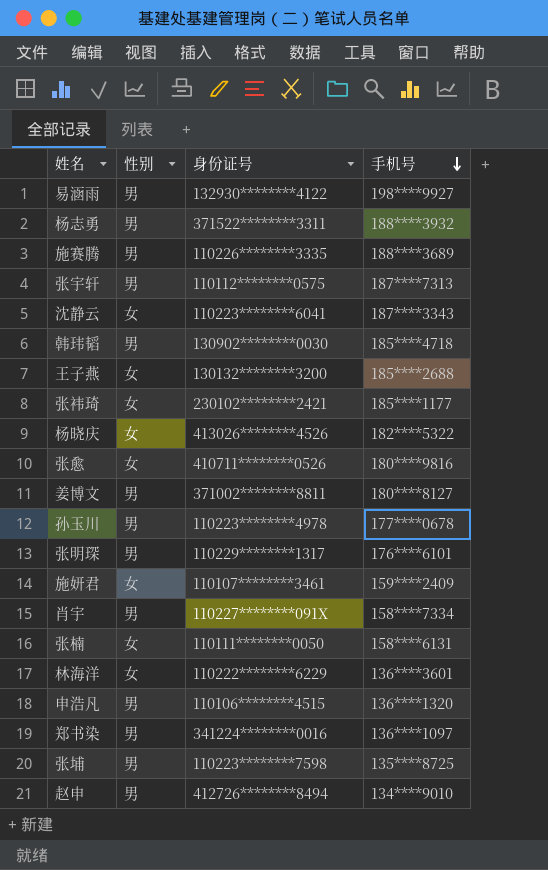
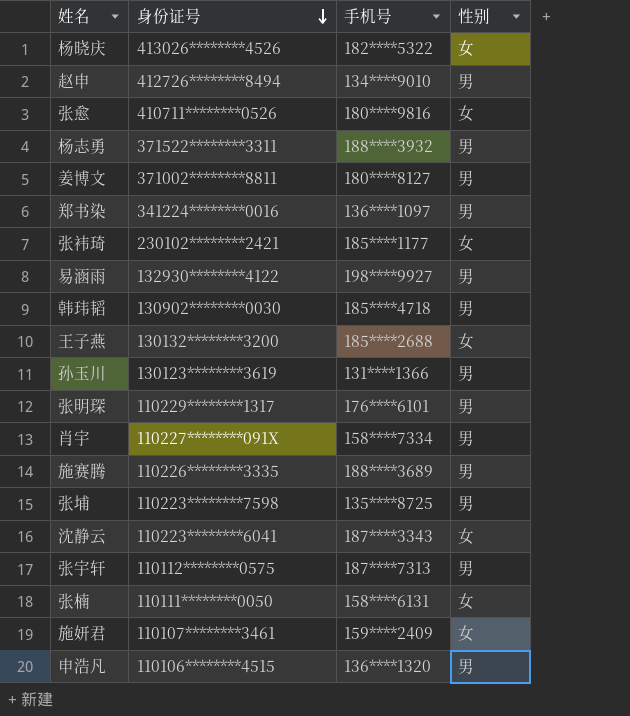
row order: 手机号 descending -> 身份证号 descending
column 性别 | position: 2 -> 4
row 林海洋: 女 | 110222********6229 | 136****3601 -> none
孙玉川 | 身份证号: 110223********4978 -> 130123********3619
孙玉川 | 手机号: 177****0678 -> 131****1366

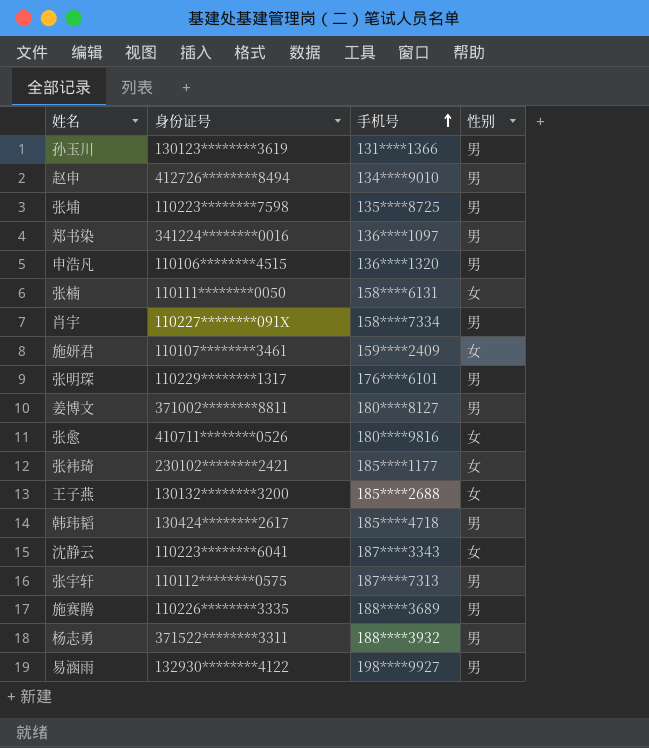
row order: 身份证号 descending -> 手机号 ascending
row 杨晓庆: 413026********4526 | 182****5322 | 女 -> none
韩玮韬 | 身份证号: 130902********0030 -> 130424********2617

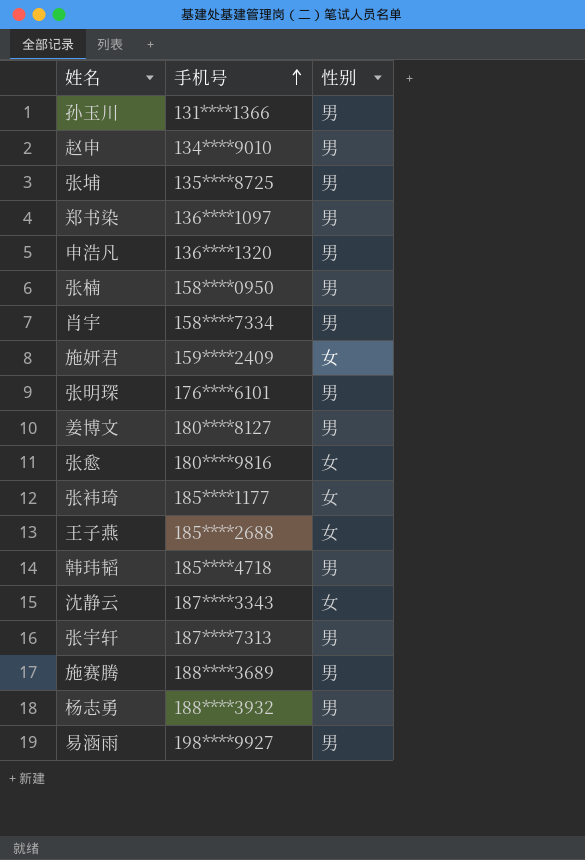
column 身份证号 | position: 2 -> none
张楠 | 手机号: 158****6131 -> 158****0950
张楠 | 性别: 女 -> 男

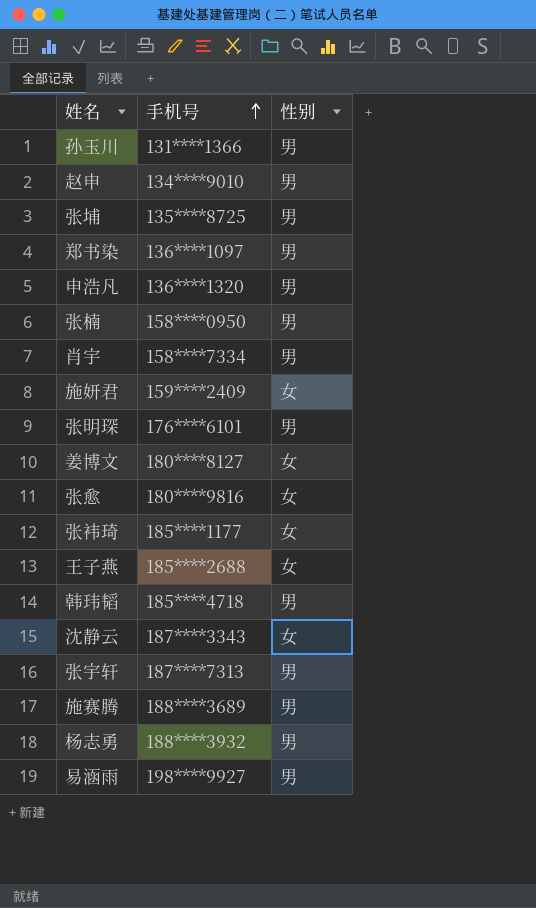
姜博文 | 性别: 男 -> 女

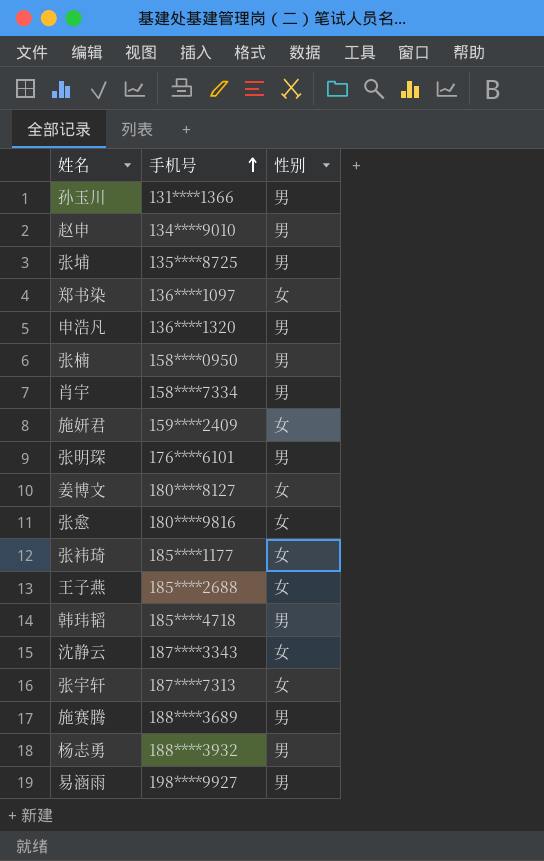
郑书染 | 性别: 男 -> 女
张宇轩 | 性别: 男 -> 女

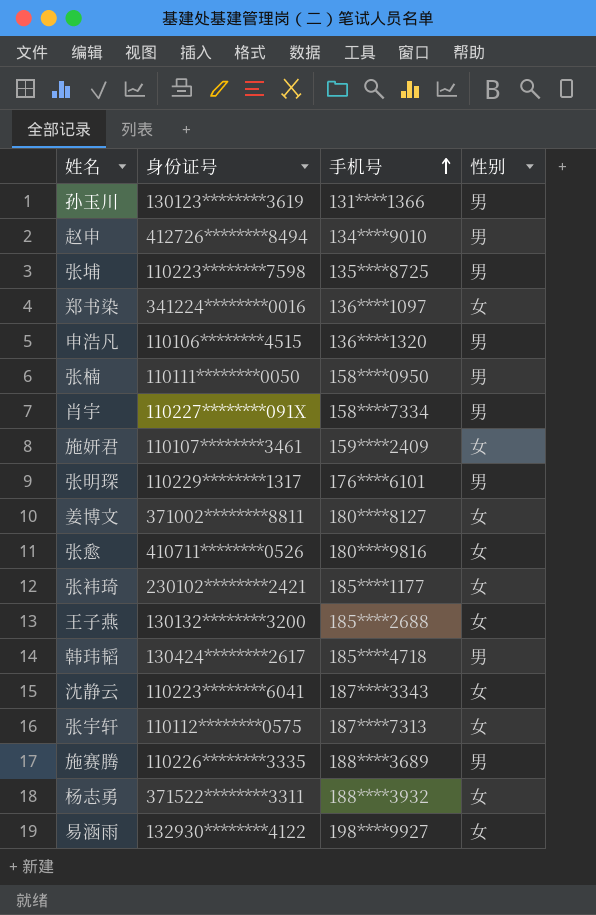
column 身份证号 | position: none -> 2
杨志勇 | 性别: 男 -> 女
易涵雨 | 性别: 男 -> 女

